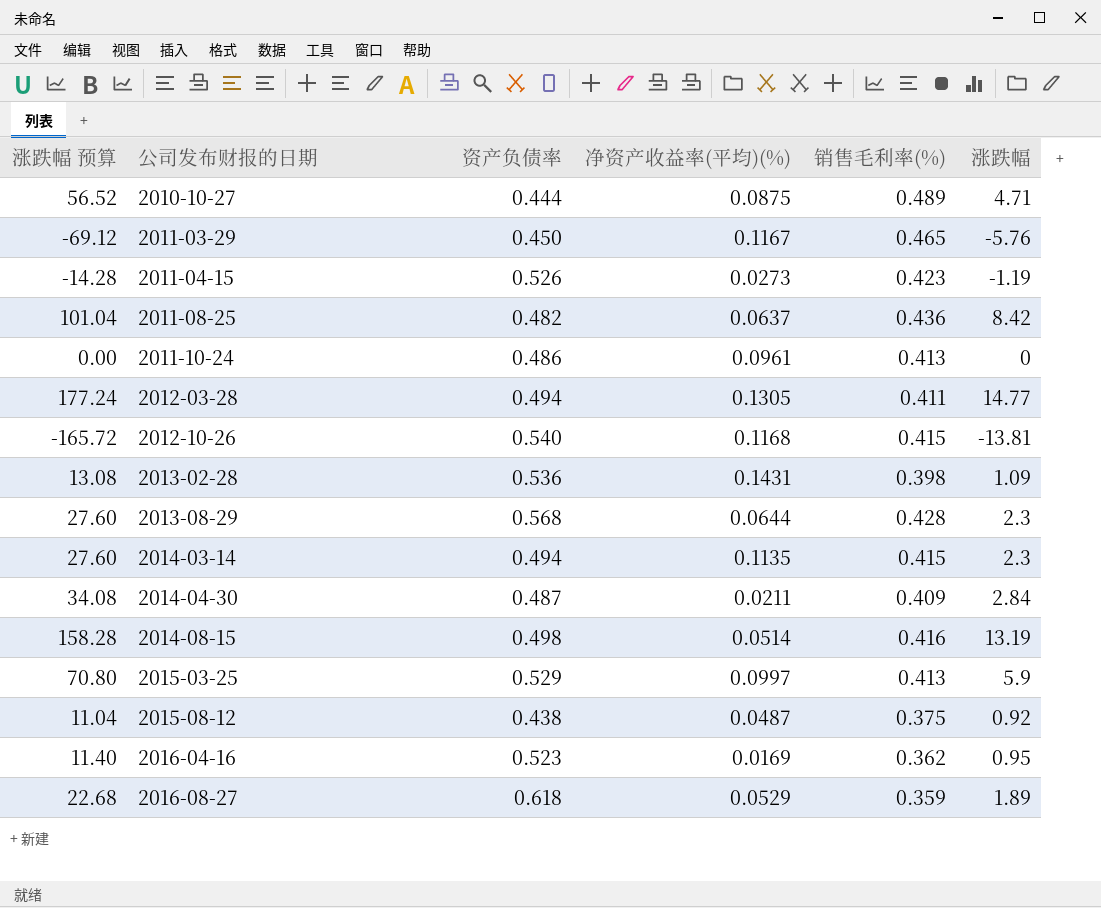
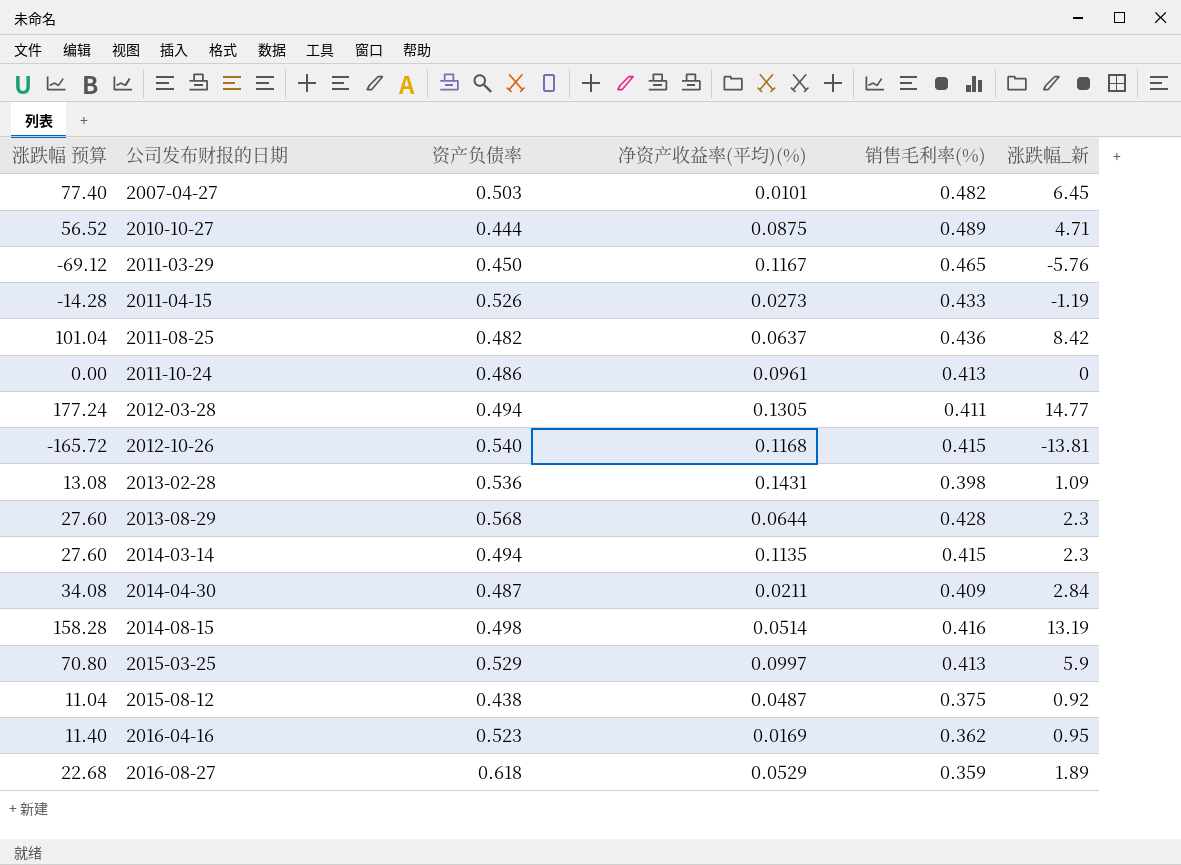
column name: 涨跌幅 -> 涨跌幅_新
row 2007-04-27: none -> 77.40 | 0.503 | 0.0101 | 0.482 | 6.45
2011-04-15 | 销售毛利率(%): 0.423 -> 0.433

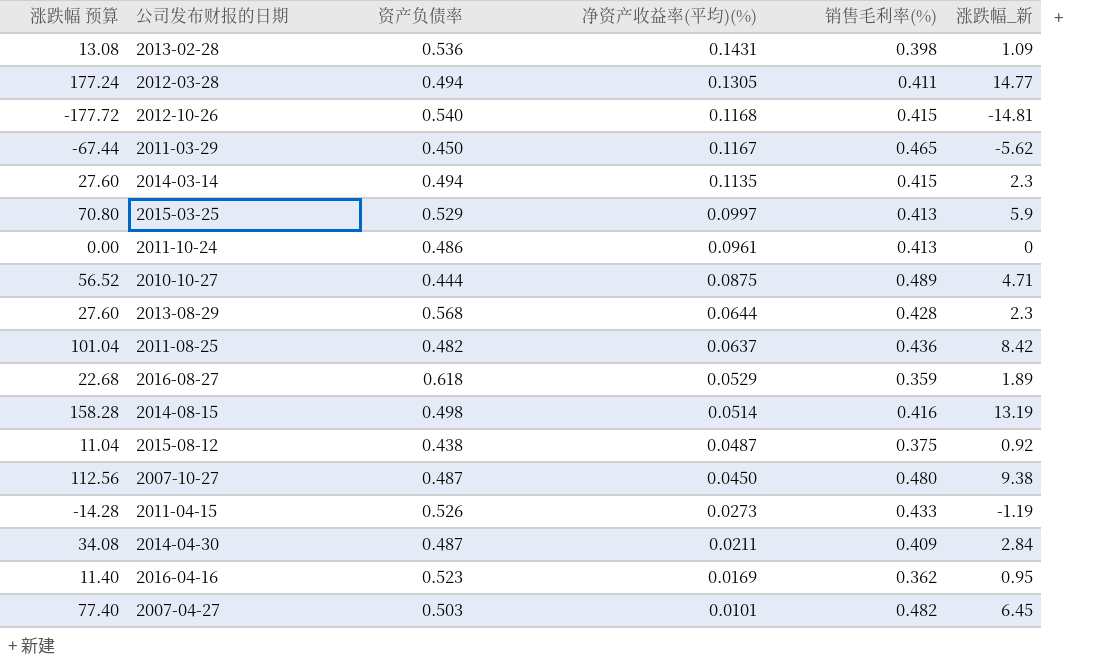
row order: 公司发布财报的日期 ascending -> 净资产收益率(平均)(%) descending
2012-10-26 | 涨跌幅 预算: -165.72 -> -177.72
2012-10-26 | 涨跌幅_新: -13.81 -> -14.81
2011-03-29 | 涨跌幅 预算: -69.12 -> -67.44
2011-03-29 | 涨跌幅_新: -5.76 -> -5.62
row 2007-10-27: none -> 112.56 | 0.487 | 0.0450 | 0.480 | 9.38

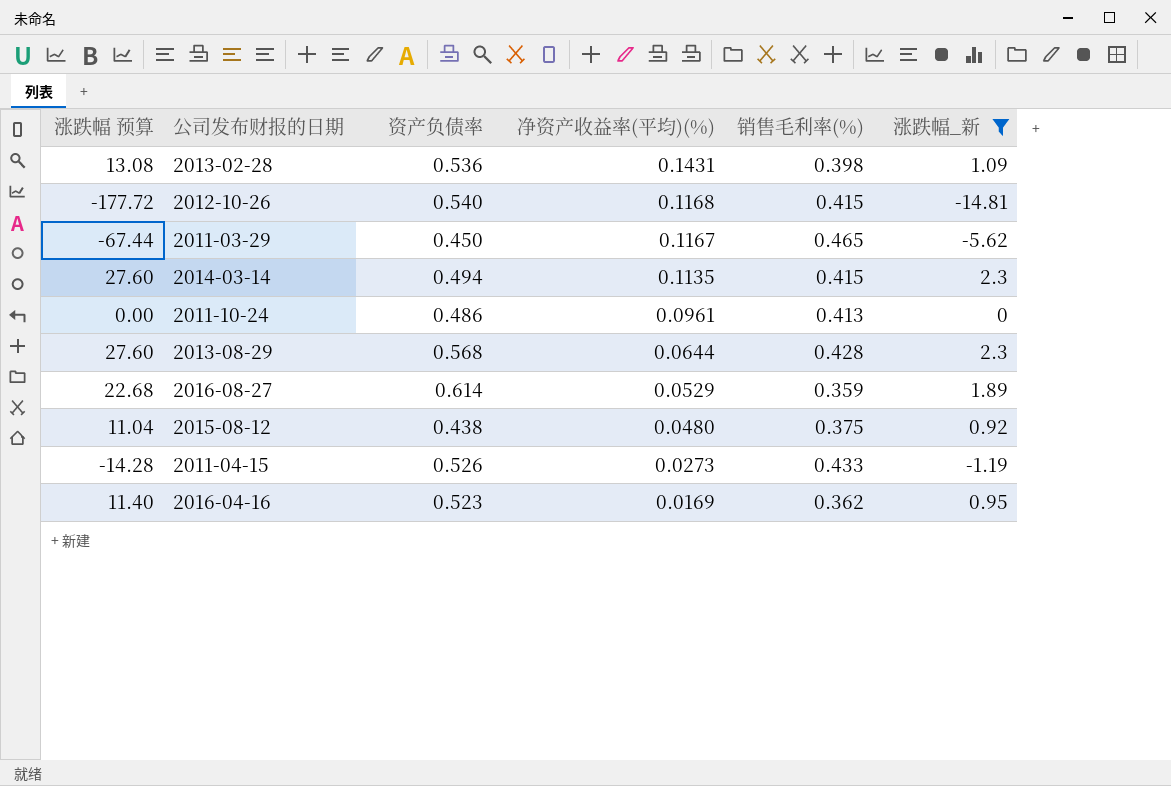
filter: none -> 涨跌幅_新 <= 2.3
2016-08-27 | 资产负债率: 0.618 -> 0.614
2015-08-12 | 净资产收益率(平均)(%): 0.0487 -> 0.0480

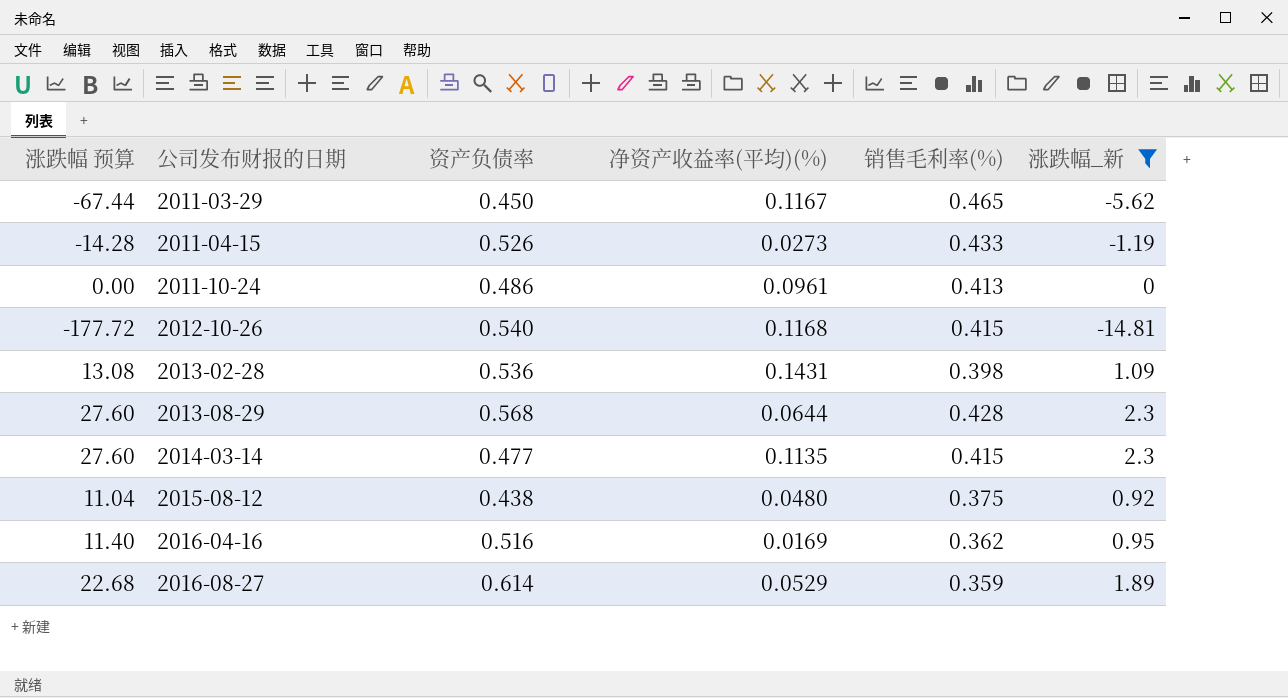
row order: 净资产收益率(平均)(%) descending -> 公司发布财报的日期 ascending
2014-03-14 | 资产负债率: 0.494 -> 0.477
2016-04-16 | 资产负债率: 0.523 -> 0.516

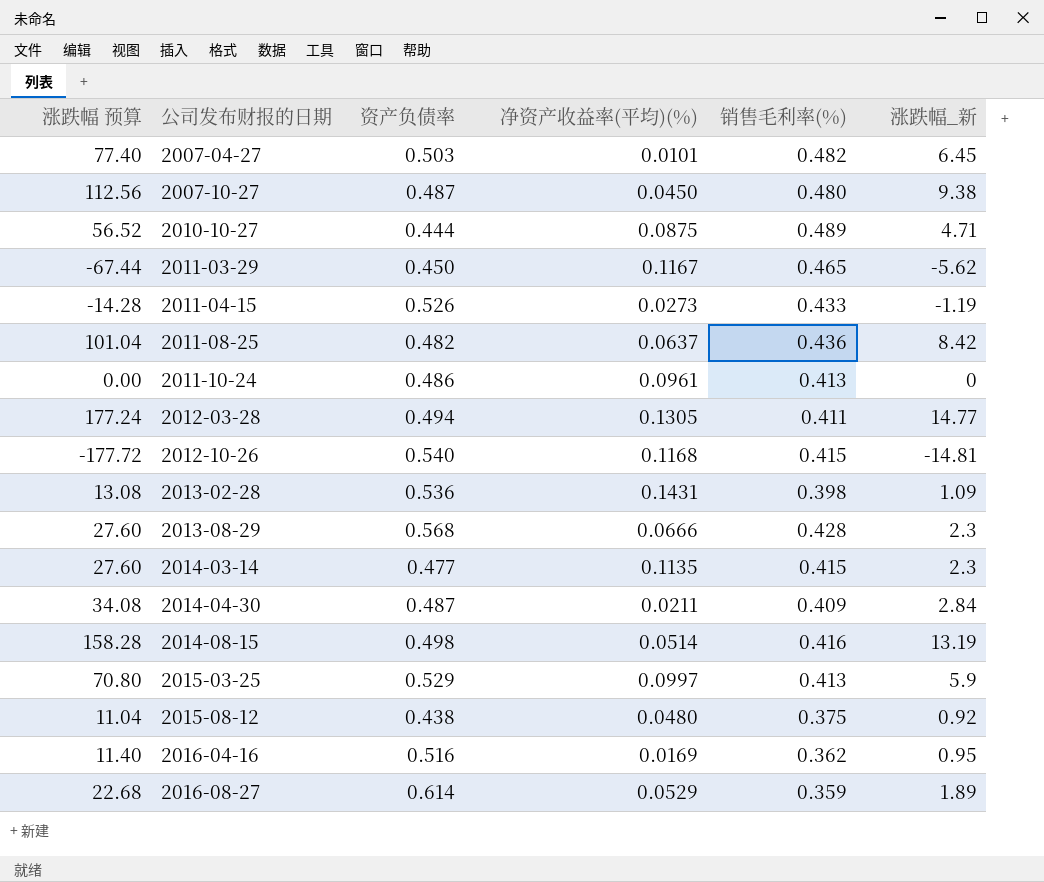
filter: 涨跌幅_新 <= 2.3 -> none
2013-08-29 | 净资产收益率(平均)(%): 0.0644 -> 0.0666

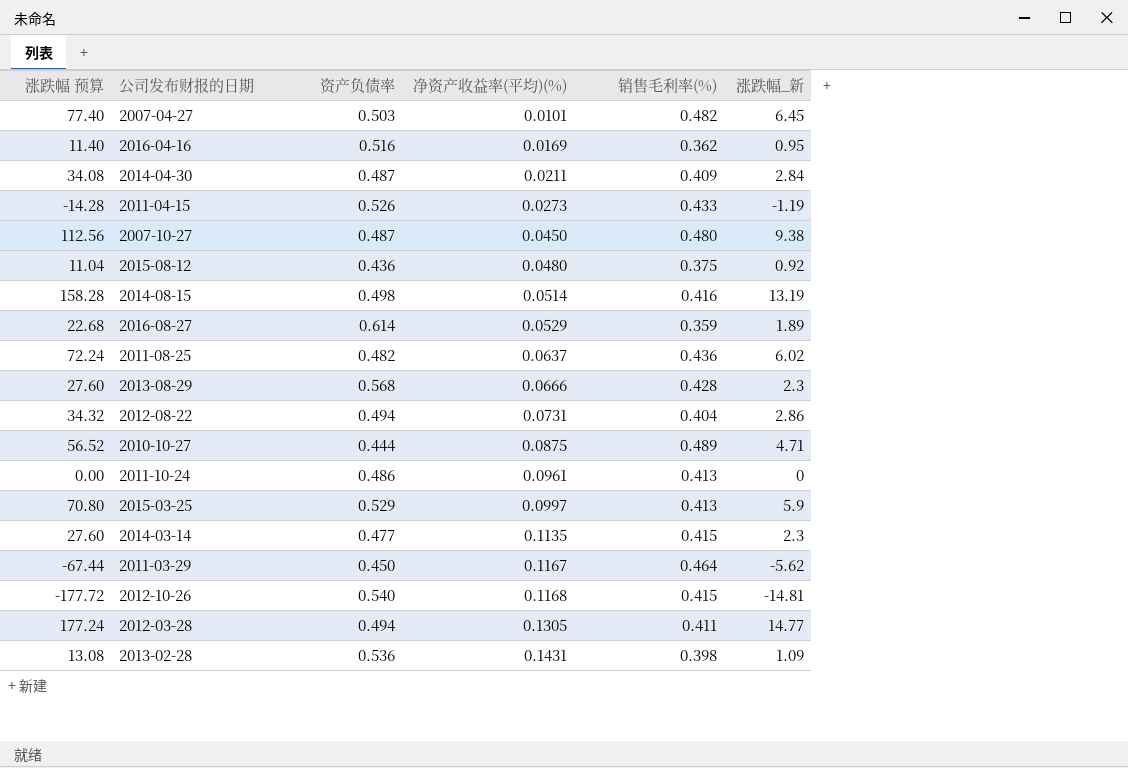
row order: 公司发布财报的日期 ascending -> 净资产收益率(平均)(%) ascending
2015-08-12 | 资产负债率: 0.438 -> 0.436
2011-08-25 | 涨跌幅 预算: 101.04 -> 72.24
2011-08-25 | 涨跌幅_新: 8.42 -> 6.02
row 2012-08-22: none -> 34.32 | 0.494 | 0.0731 | 0.404 | 2.86
2011-03-29 | 销售毛利率(%): 0.465 -> 0.464

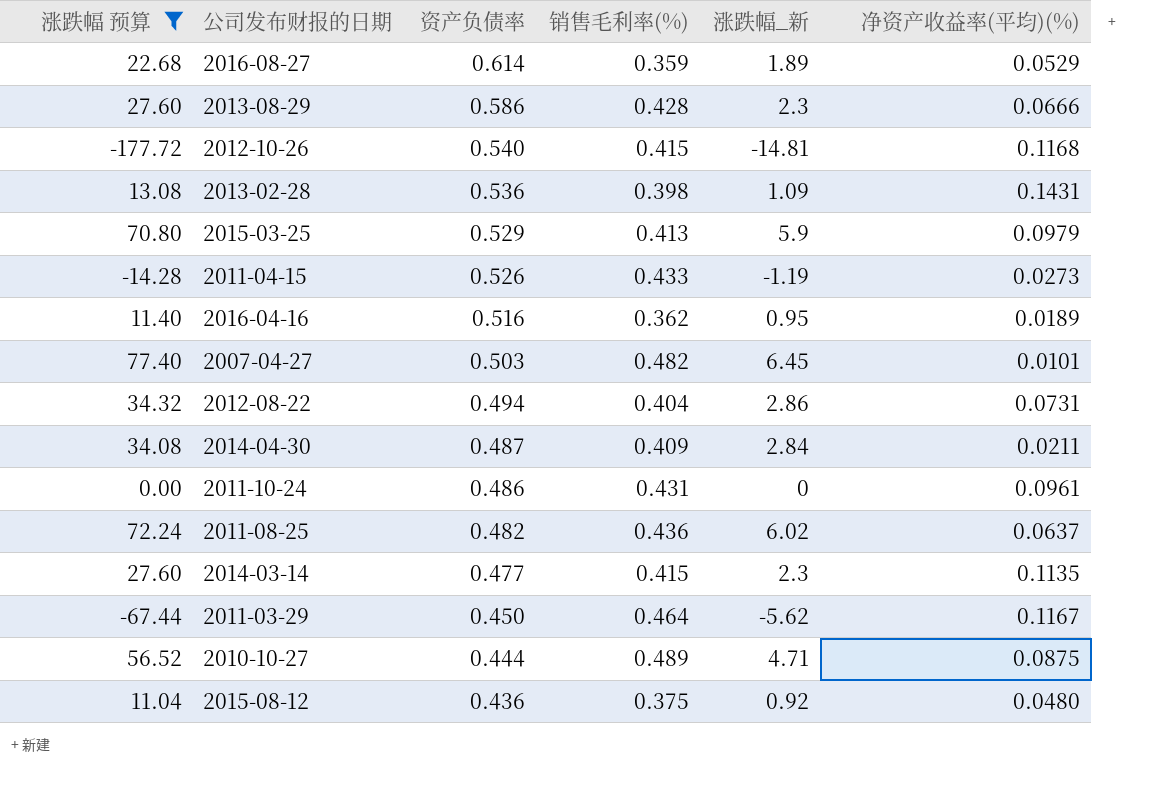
filter: none -> 涨跌幅 预算 <= 77.40
row order: 净资产收益率(平均)(%) ascending -> 资产负债率 descending
column 净资产收益率(平均)(%) | position: 4 -> 6
2013-08-29 | 资产负债率: 0.568 -> 0.586
2015-03-25 | 净资产收益率(平均)(%): 0.0997 -> 0.0979
2016-04-16 | 净资产收益率(平均)(%): 0.0169 -> 0.0189
2011-10-24 | 销售毛利率(%): 0.413 -> 0.431

